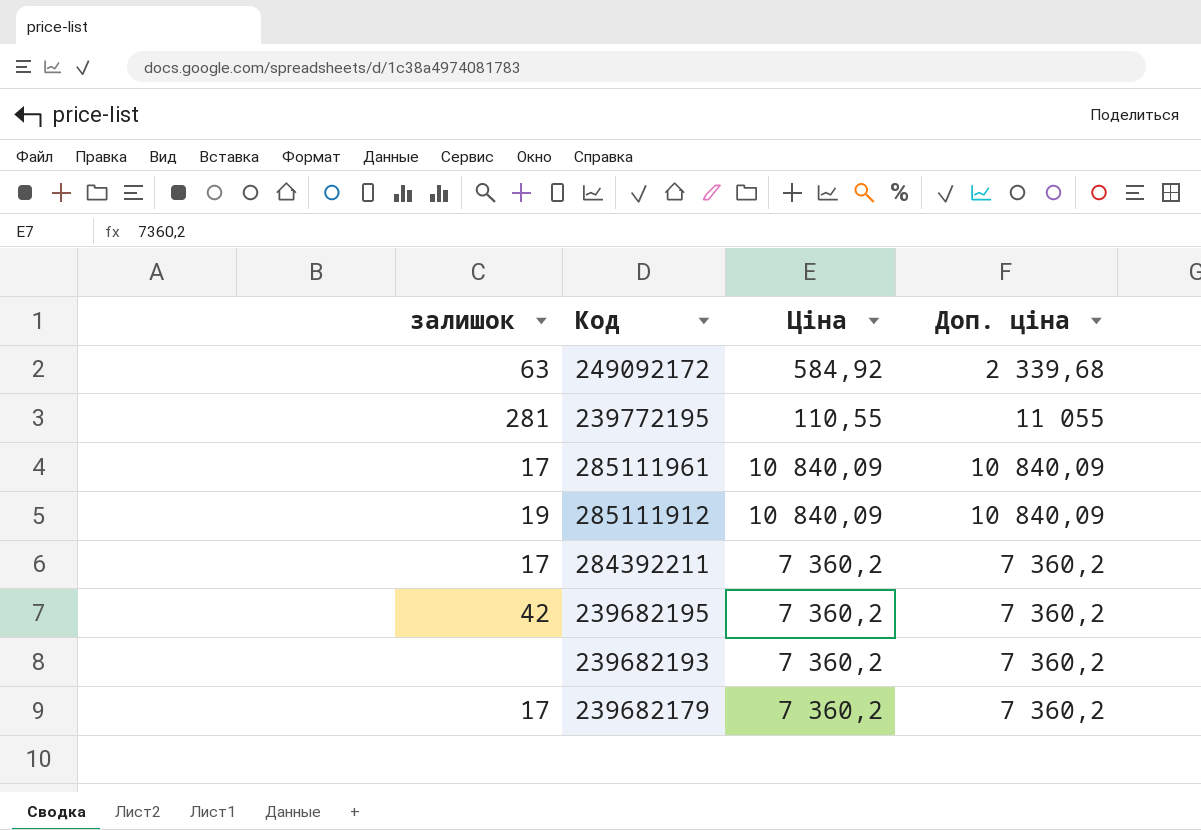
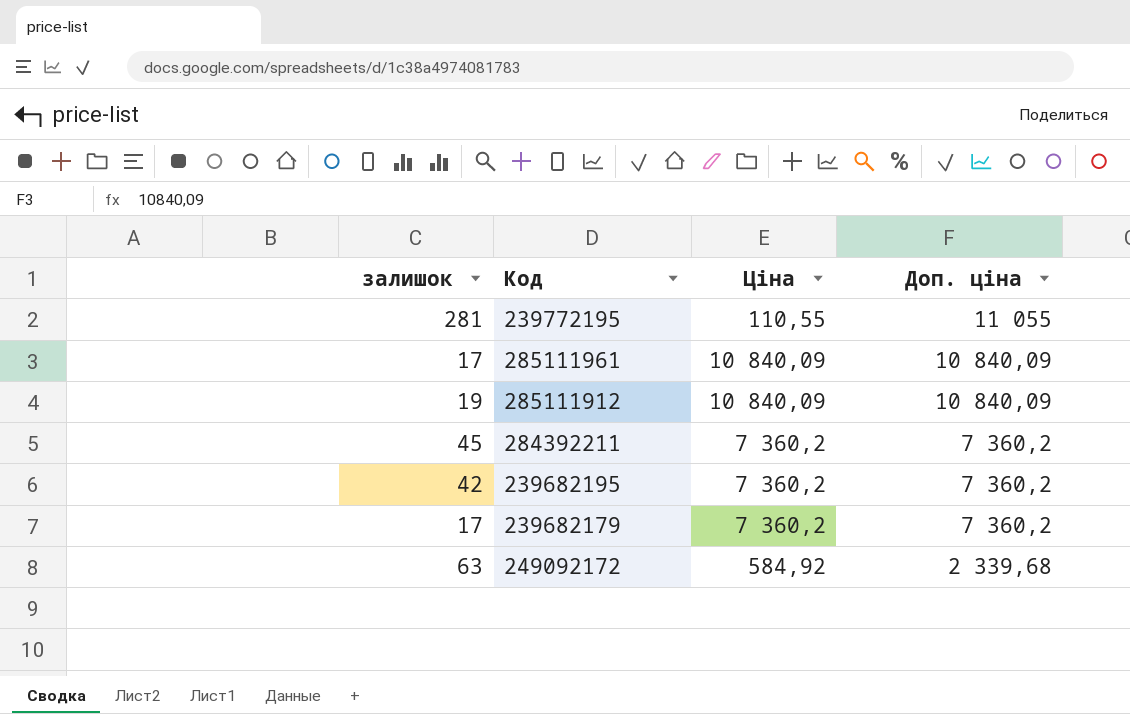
row order: none -> Доп. ціна descending
row 239682193: none | 7 360,2 | 7 360,2 -> none
284392211 | залишок: 17 -> 45

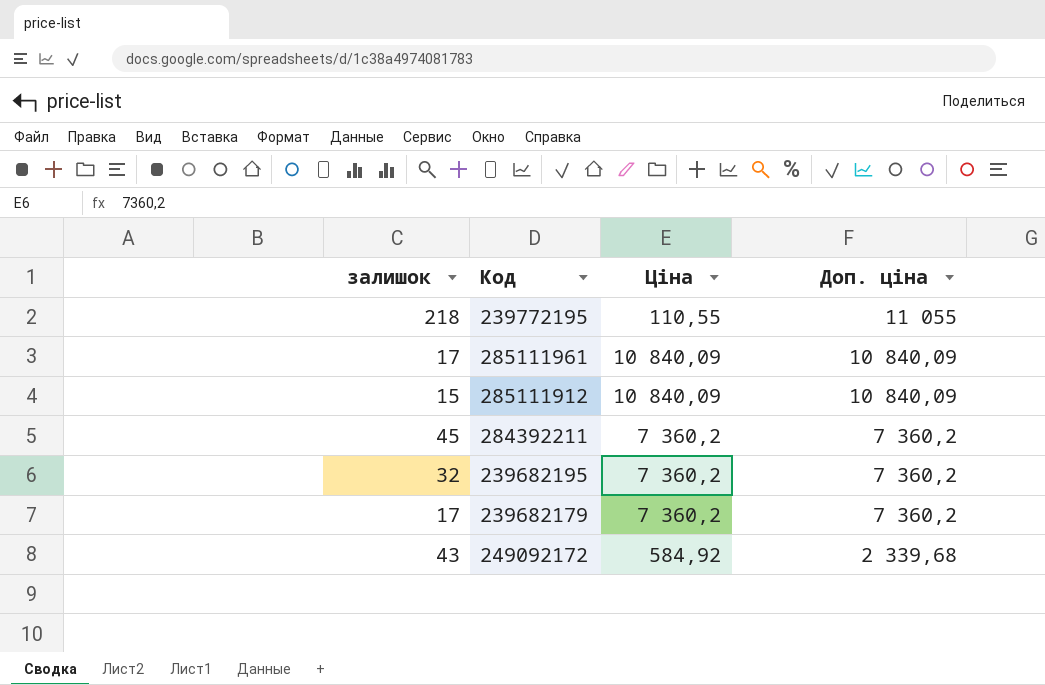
239772195 | залишок: 281 -> 218
285111912 | залишок: 19 -> 15
239682195 | залишок: 42 -> 32
249092172 | залишок: 63 -> 43

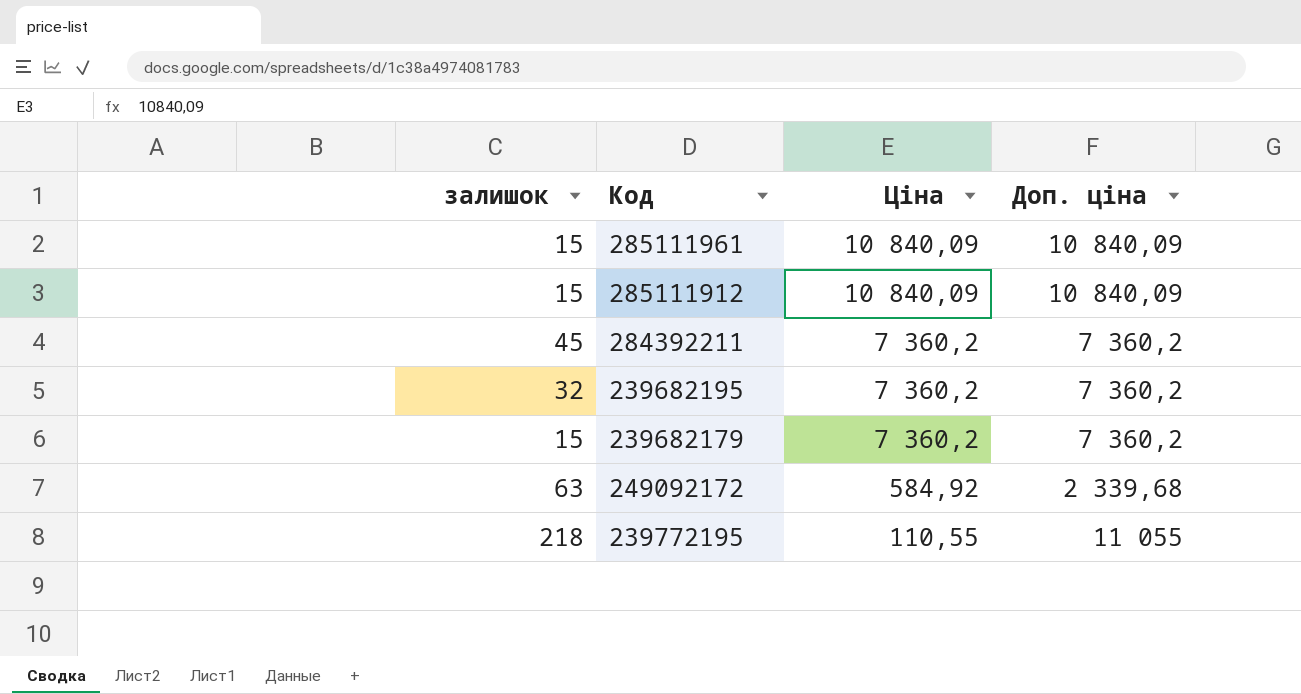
row order: Доп. ціна descending -> Ціна descending
285111961 | залишок: 17 -> 15
239682179 | залишок: 17 -> 15
249092172 | залишок: 43 -> 63

